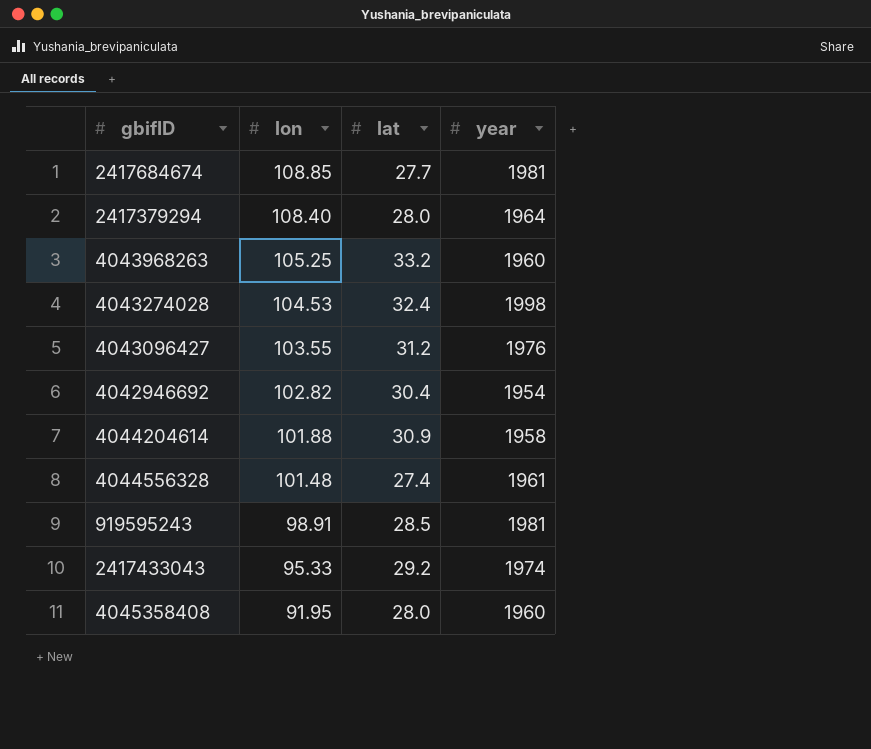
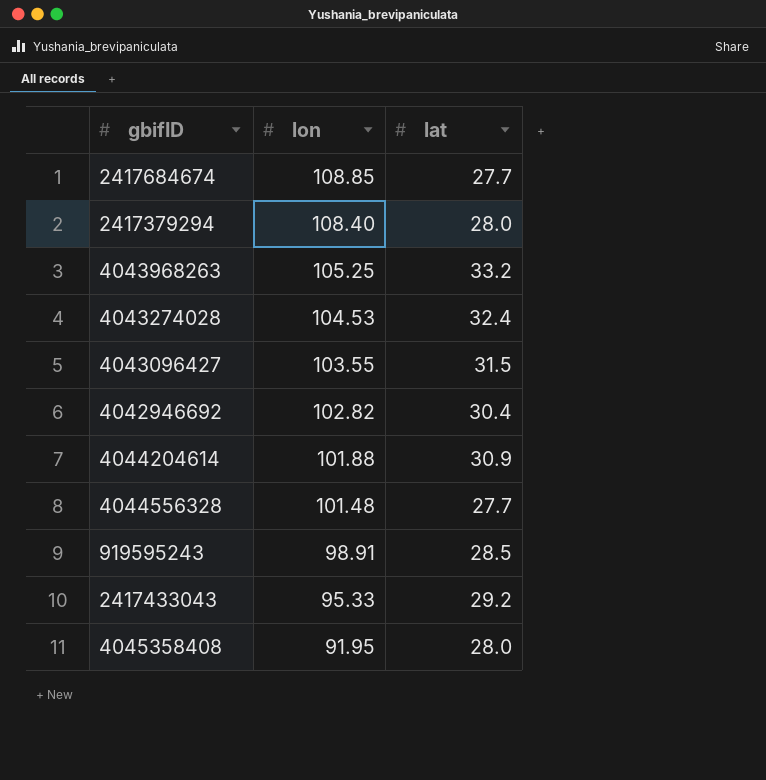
column year | position: 4 -> none
4043096427 | lat: 31.2 -> 31.5
4044556328 | lat: 27.4 -> 27.7

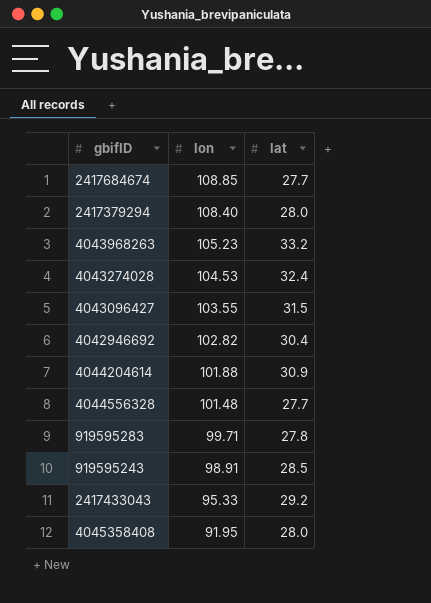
4043968263 | lon: 105.25 -> 105.23
row 919595283: none -> 99.71 | 27.8

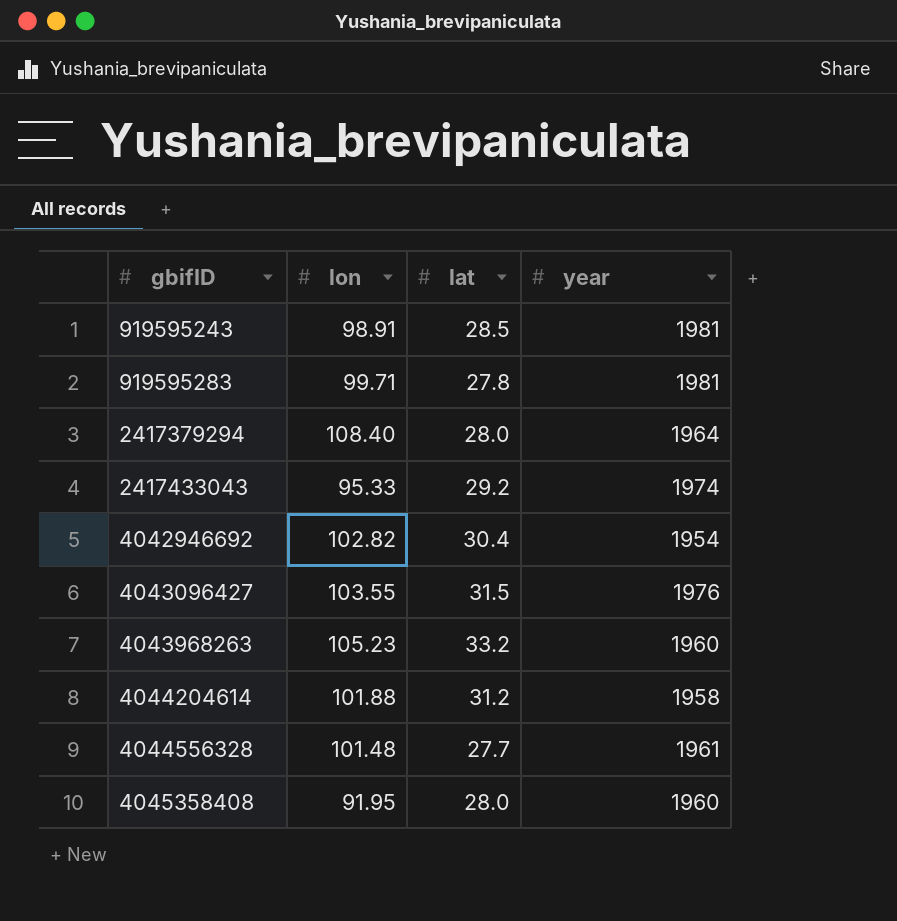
row order: lon descending -> gbifID ascending
column year | position: none -> 4
row 2417684674: 108.85 | 27.7 -> none
row 4043274028: 104.53 | 32.4 -> none
4044204614 | lat: 30.9 -> 31.2

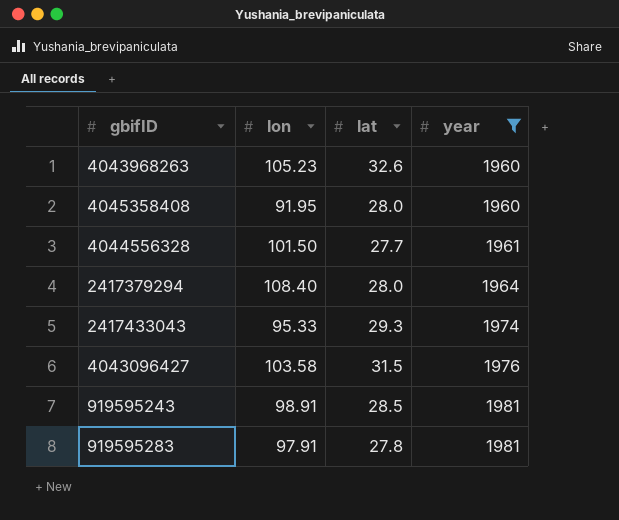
filter: none -> year >= 1960
row order: gbifID ascending -> year ascending
4043968263 | lat: 33.2 -> 32.6
4044556328 | lon: 101.48 -> 101.50
2417433043 | lat: 29.2 -> 29.3
4043096427 | lon: 103.55 -> 103.58
919595283 | lon: 99.71 -> 97.91

